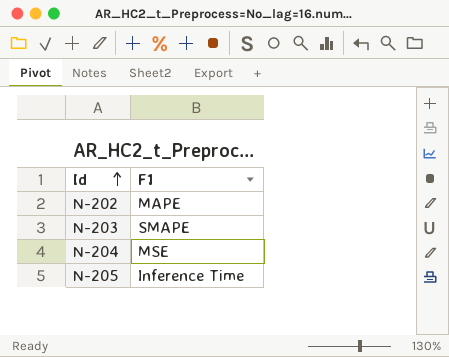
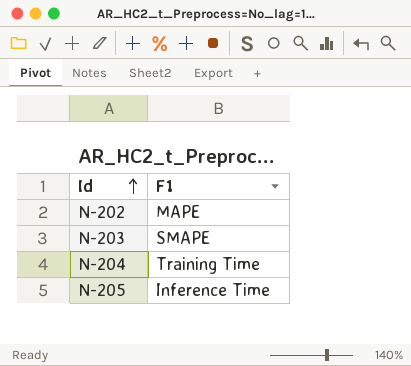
N-204 | F1: MSE -> Training Time

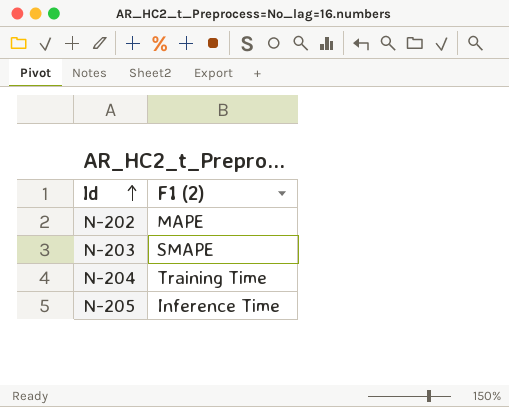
column name: F1 -> F1 (2)

